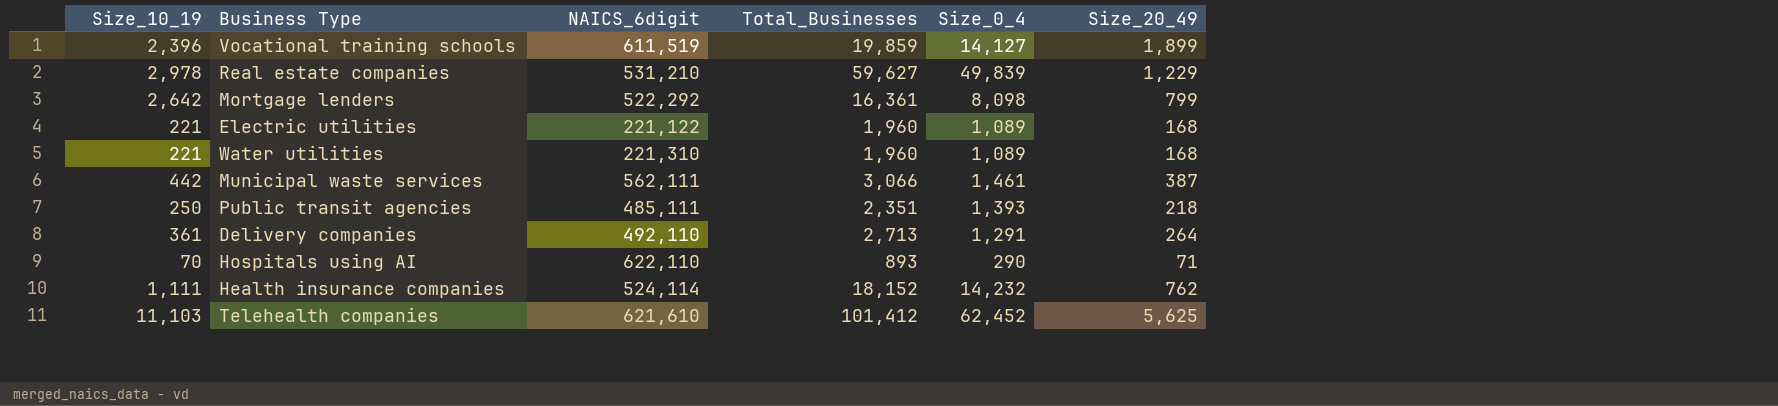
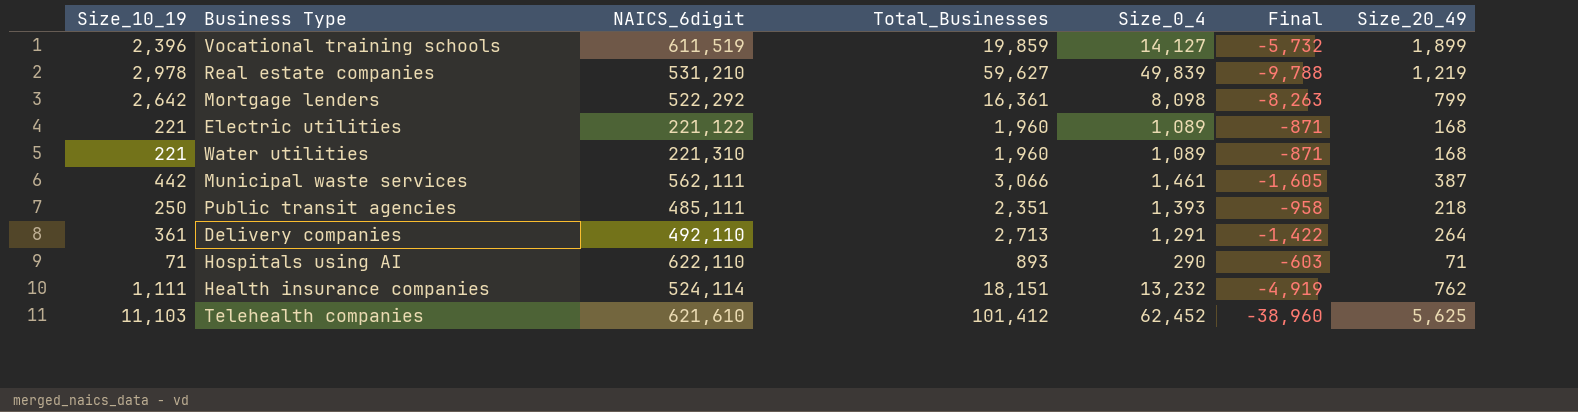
column Final | formula: none -> [Size_0_4] - [Total_Businesses]
Real estate companies | Size_20_49: 1,229 -> 1,219
Hospitals using AI | Size_10_19: 70 -> 71
Health insurance companies | Total_Businesses: 18,152 -> 18,151
Health insurance companies | Size_0_4: 14,232 -> 13,232

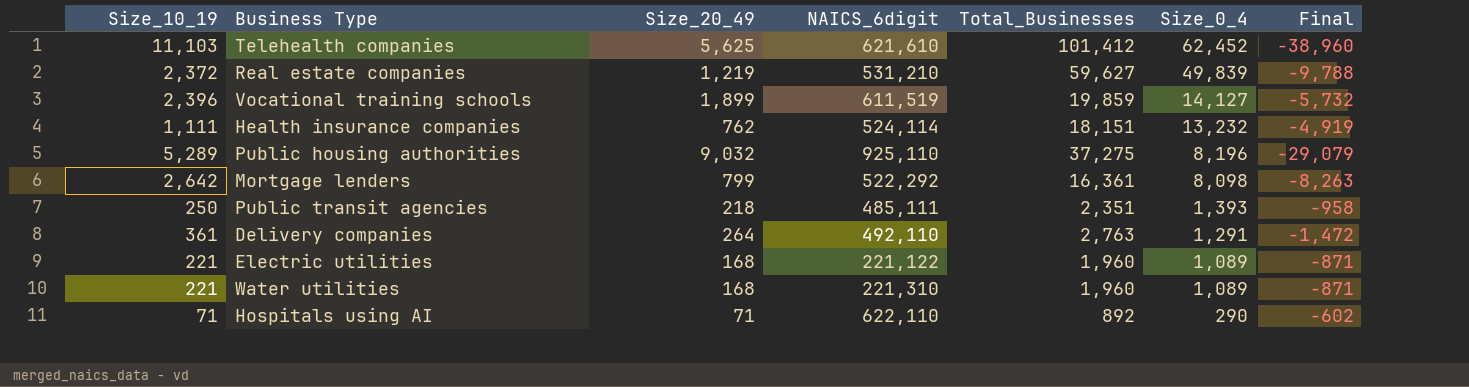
row order: none -> Size_0_4 descending
column Size_20_49 | position: 7 -> 3
row Municipal waste services: 442 | 562,111 | 3,066 | 1,461 | -1,605 | 387 -> none
Real estate companies | Size_10_19: 2,978 -> 2,372
row Public housing authorities: none -> 5,289 | 9,032 | 925,110 | 37,275 | 8,196 | -29,079
Delivery companies | Total_Businesses: 2,713 -> 2,763
Delivery companies | Final: -1,422 -> -1,472
Hospitals using AI | Total_Businesses: 893 -> 892
Hospitals using AI | Final: -603 -> -602

